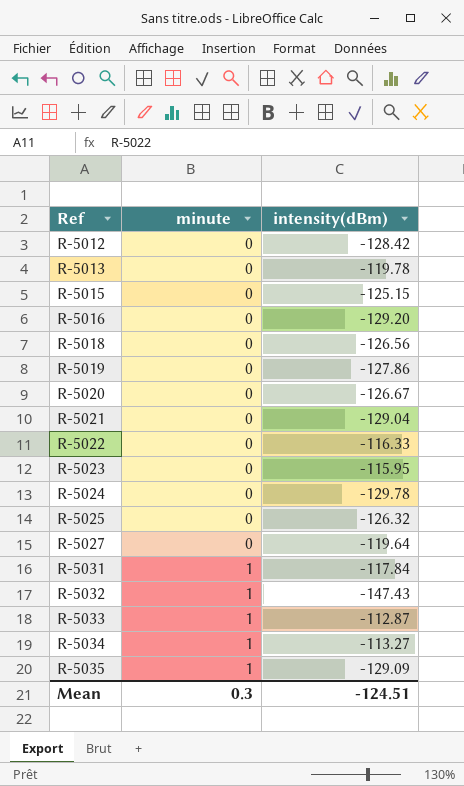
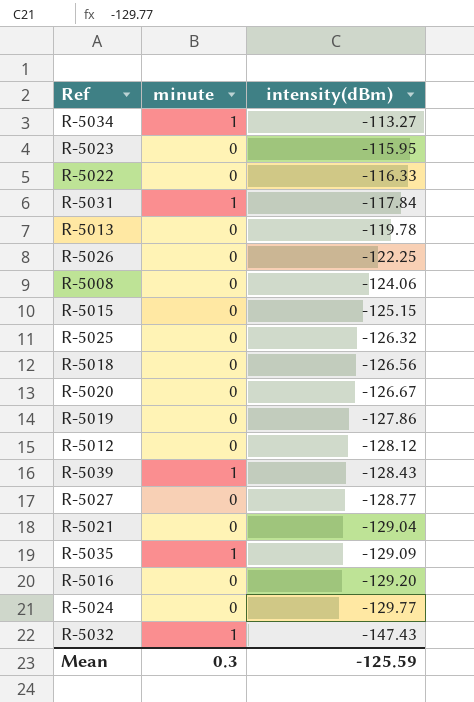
row order: Ref ascending -> intensity(dBm) descending
row R-5033: 1 | -112.87 -> none
row R-5026: none -> 0 | -122.25
row R-5008: none -> 0 | -124.06
R-5012 | intensity(dBm): -128.42 -> -128.12
row R-5039: none -> 1 | -128.43
R-5027 | intensity(dBm): -119.64 -> -128.77
R-5024 | intensity(dBm): -129.78 -> -129.77
Mean | intensity(dBm): -124.51 -> -125.59

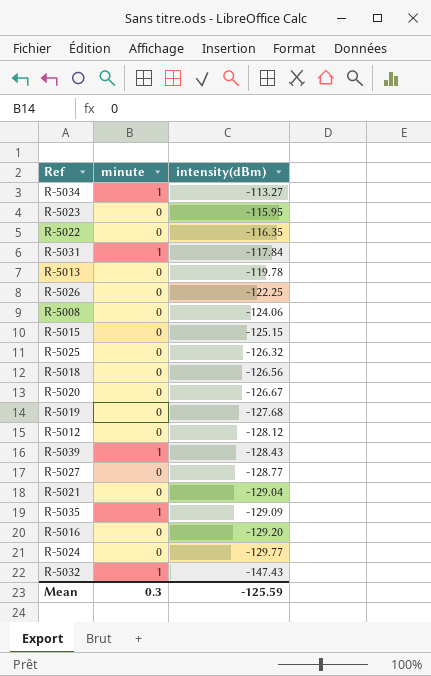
R-5022 | intensity(dBm): -116.33 -> -116.35
R-5019 | intensity(dBm): -127.86 -> -127.68

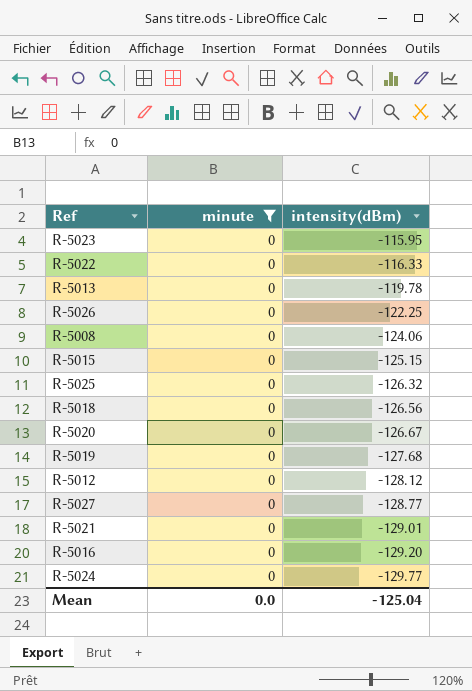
filter: none -> minute = 0
R-5022 | intensity(dBm): -116.35 -> -116.33
R-5021 | intensity(dBm): -129.04 -> -129.01
Mean | minute: 0.3 -> 0.0
Mean | intensity(dBm): -125.59 -> -125.04

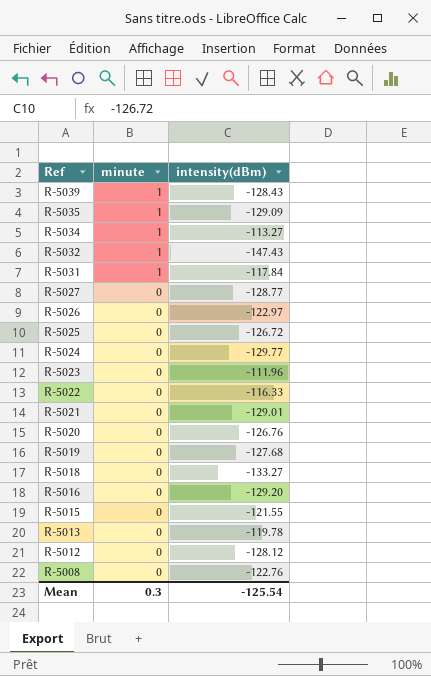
filter: minute = 0 -> none
row order: intensity(dBm) descending -> Ref descending
R-5026 | intensity(dBm): -122.25 -> -122.97
R-5025 | intensity(dBm): -126.32 -> -126.72
R-5023 | intensity(dBm): -115.95 -> -111.96
R-5020 | intensity(dBm): -126.67 -> -126.76
R-5018 | intensity(dBm): -126.56 -> -133.27
R-5015 | intensity(dBm): -125.15 -> -121.55
R-5008 | intensity(dBm): -124.06 -> -122.76
Mean | minute: 0.0 -> 0.3
Mean | intensity(dBm): -125.04 -> -125.54

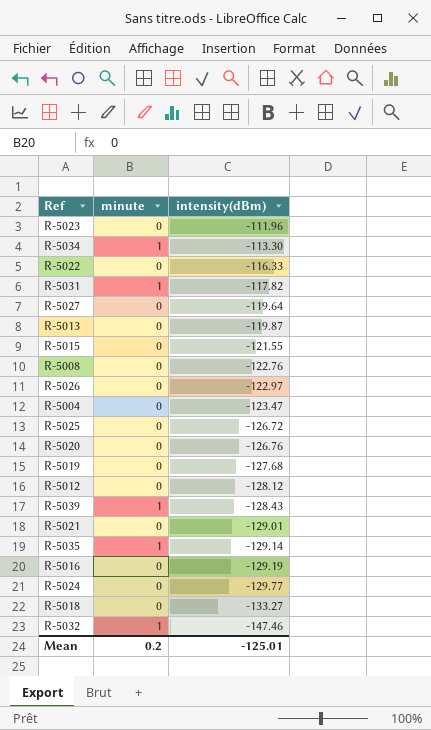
row order: Ref descending -> intensity(dBm) descending
R-5034 | intensity(dBm): -113.27 -> -113.30
R-5031 | intensity(dBm): -117.84 -> -117.82
R-5027 | intensity(dBm): -128.77 -> -119.64
R-5013 | intensity(dBm): -119.78 -> -119.87
row R-5004: none -> 0 | -123.47
R-5035 | intensity(dBm): -129.09 -> -129.14
R-5016 | intensity(dBm): -129.20 -> -129.19
R-5032 | intensity(dBm): -147.43 -> -147.46
Mean | minute: 0.3 -> 0.2
Mean | intensity(dBm): -125.54 -> -125.01

